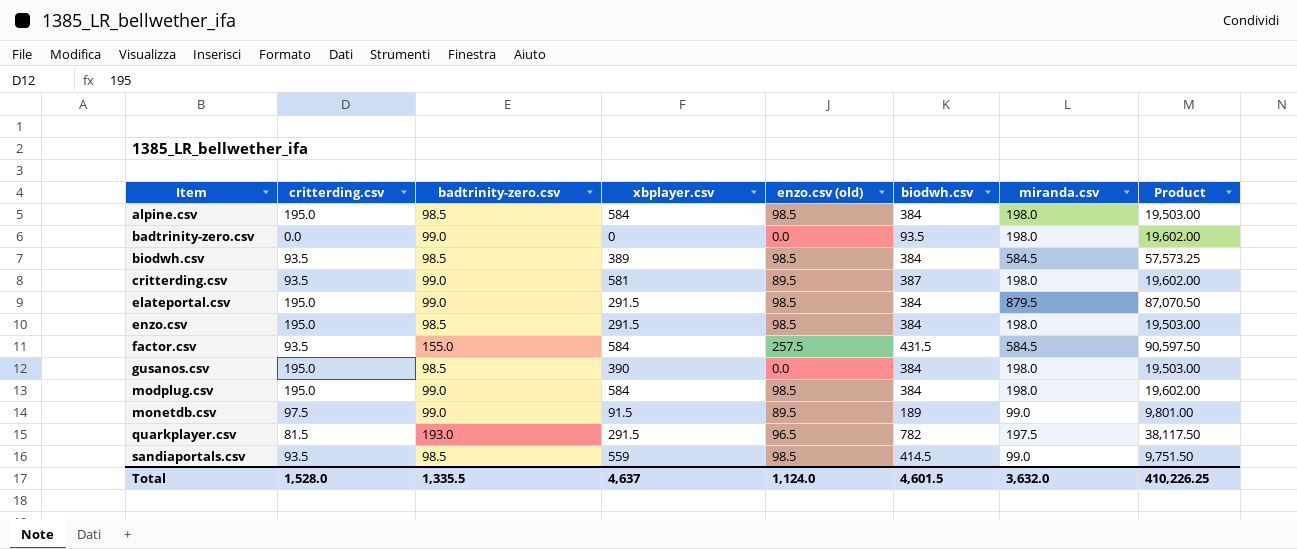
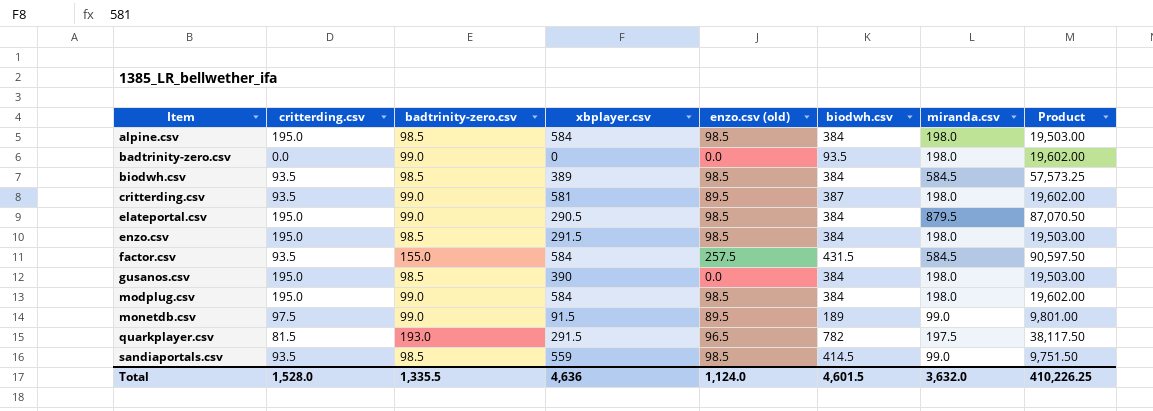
elateportal.csv | xbplayer.csv: 291.5 -> 290.5
Total | xbplayer.csv: 4,637 -> 4,636

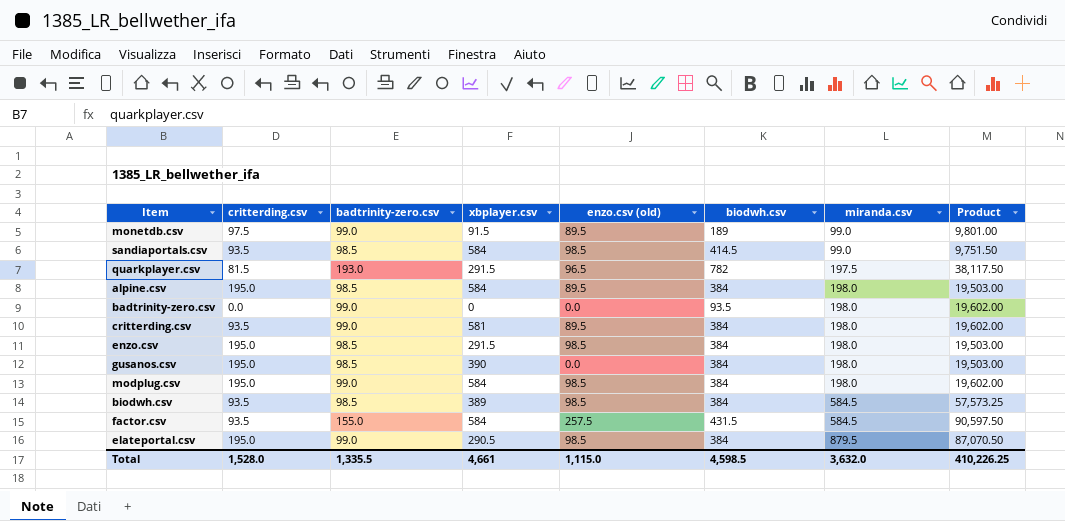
row order: Item ascending -> miranda.csv ascending
sandiaportals.csv | xbplayer.csv: 559 -> 584
alpine.csv | enzo.csv (old): 98.5 -> 89.5
critterding.csv | biodwh.csv: 387 -> 384
Total | xbplayer.csv: 4,636 -> 4,661
Total | enzo.csv (old): 1,124.0 -> 1,115.0
Total | biodwh.csv: 4,601.5 -> 4,598.5

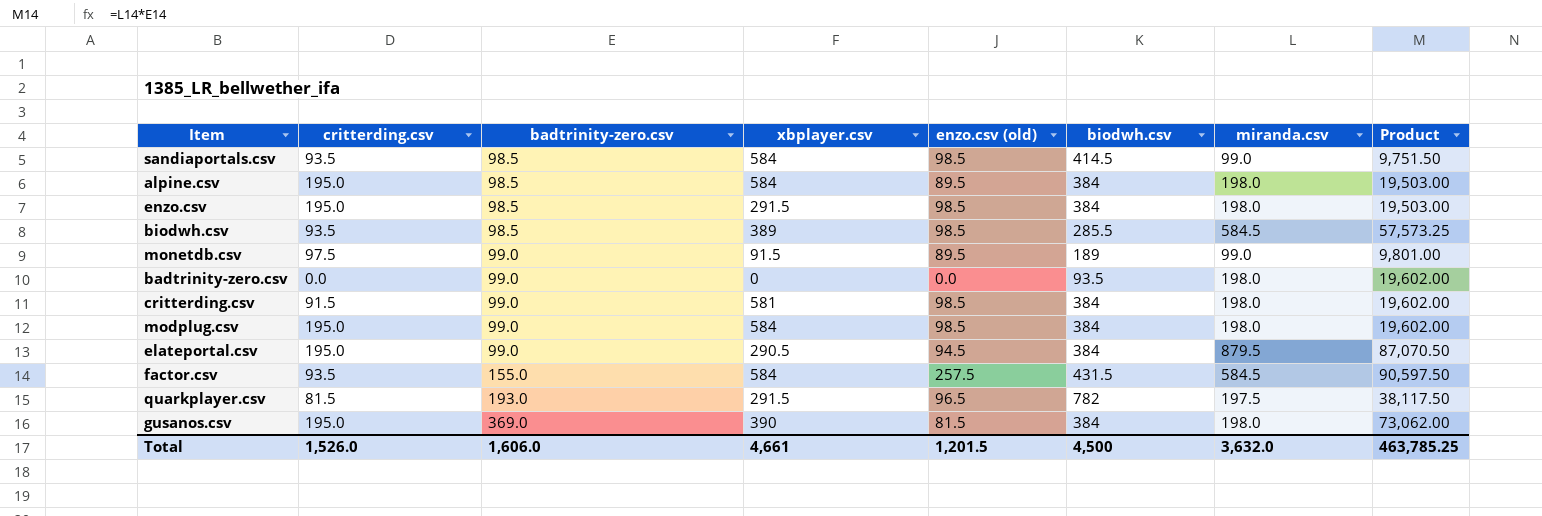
row order: miranda.csv ascending -> badtrinity-zero.csv ascending
biodwh.csv | biodwh.csv: 384 -> 285.5
critterding.csv | critterding.csv: 93.5 -> 91.5
critterding.csv | enzo.csv (old): 89.5 -> 98.5
elateportal.csv | enzo.csv (old): 98.5 -> 94.5
gusanos.csv | badtrinity-zero.csv: 98.5 -> 369.0
gusanos.csv | enzo.csv (old): 0.0 -> 81.5
gusanos.csv | Product: 19,503.00 -> 73,062.00
Total | critterding.csv: 1,528.0 -> 1,526.0
Total | badtrinity-zero.csv: 1,335.5 -> 1,606.0
Total | enzo.csv (old): 1,115.0 -> 1,201.5
Total | biodwh.csv: 4,598.5 -> 4,500
Total | Product: 410,226.25 -> 463,785.25

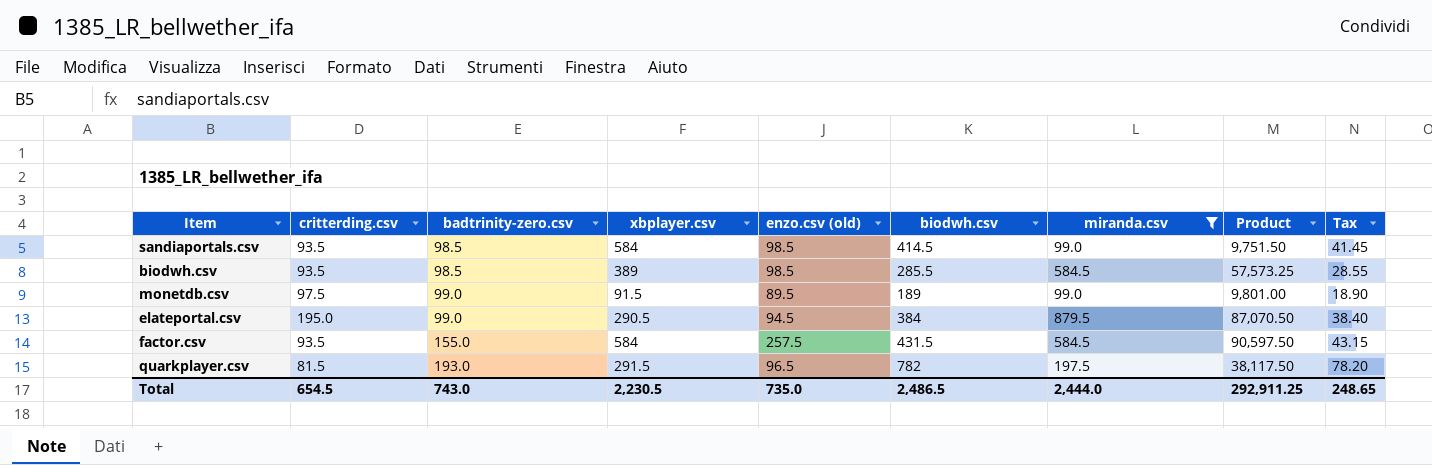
filter: none -> miranda.csv != 198.0
column Tax | formula: none -> [biodwh.csv] * 0.1
Total | critterding.csv: 1,526.0 -> 654.5
Total | badtrinity-zero.csv: 1,606.0 -> 743.0
Total | xbplayer.csv: 4,661 -> 2,230.5
Total | enzo.csv (old): 1,201.5 -> 735.0
Total | biodwh.csv: 4,500 -> 2,486.5
Total | miranda.csv: 3,632.0 -> 2,444.0
Total | Product: 463,785.25 -> 292,911.25

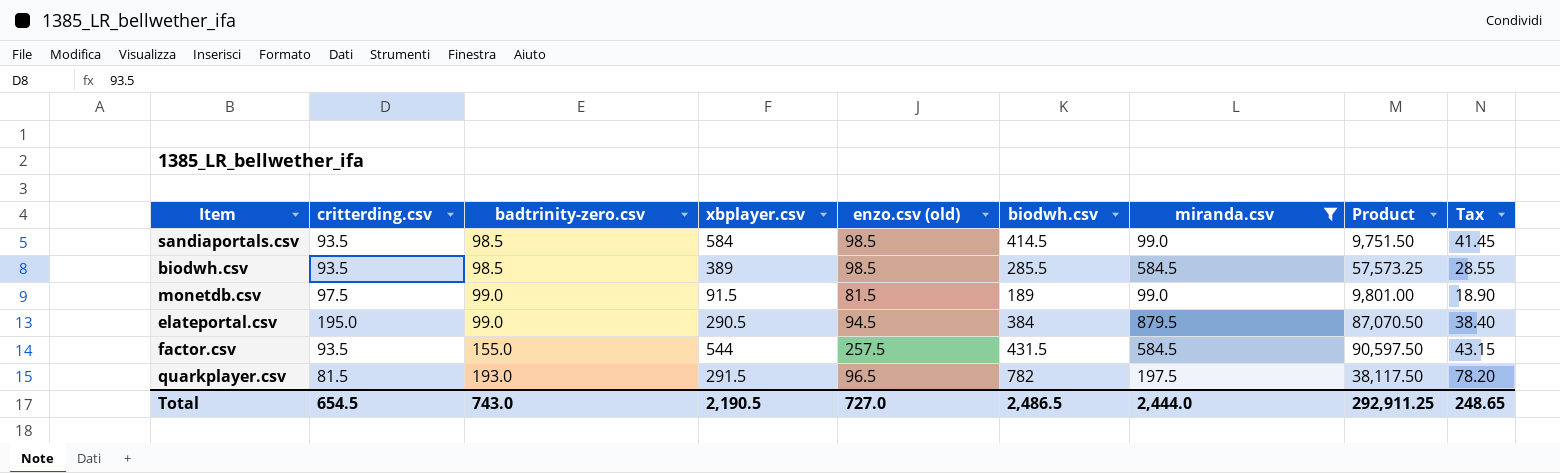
monetdb.csv | enzo.csv (old): 89.5 -> 81.5
factor.csv | xbplayer.csv: 584 -> 544
Total | xbplayer.csv: 2,230.5 -> 2,190.5
Total | enzo.csv (old): 735.0 -> 727.0

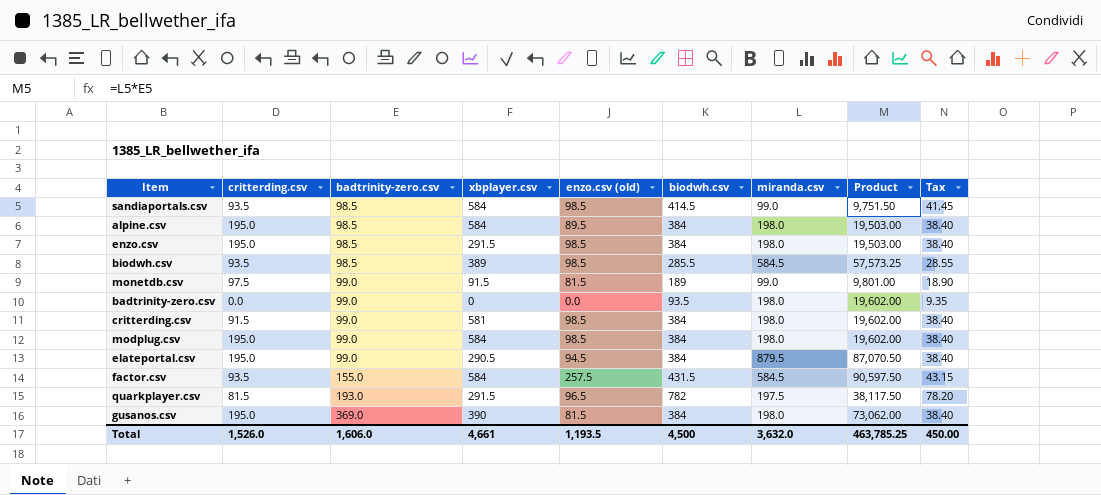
filter: miranda.csv != 198.0 -> none
factor.csv | xbplayer.csv: 544 -> 584
Total | critterding.csv: 654.5 -> 1,526.0
Total | badtrinity-zero.csv: 743.0 -> 1,606.0
Total | xbplayer.csv: 2,190.5 -> 4,661
Total | enzo.csv (old): 727.0 -> 1,193.5
Total | biodwh.csv: 2,486.5 -> 4,500
Total | miranda.csv: 2,444.0 -> 3,632.0
Total | Product: 292,911.25 -> 463,785.25
Total | Tax: 248.65 -> 450.00

